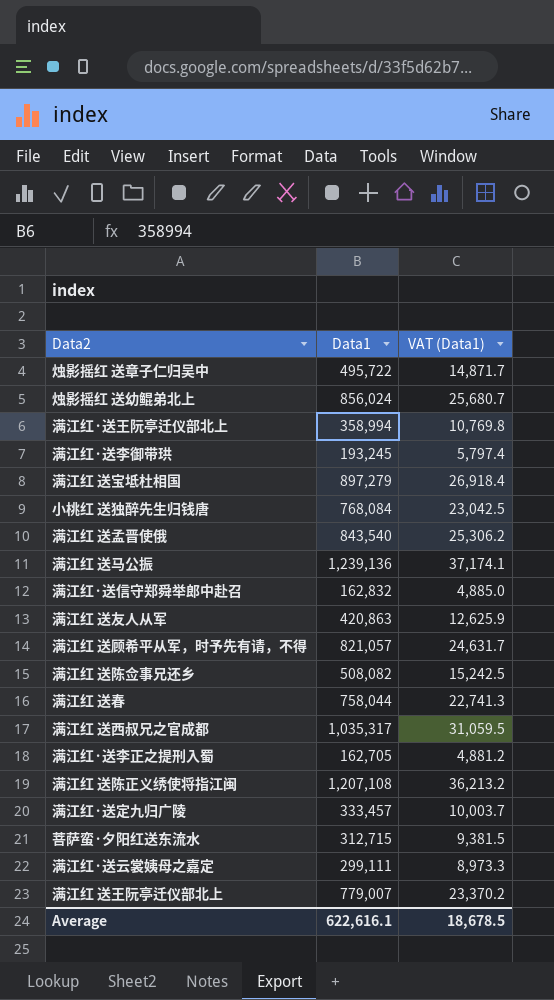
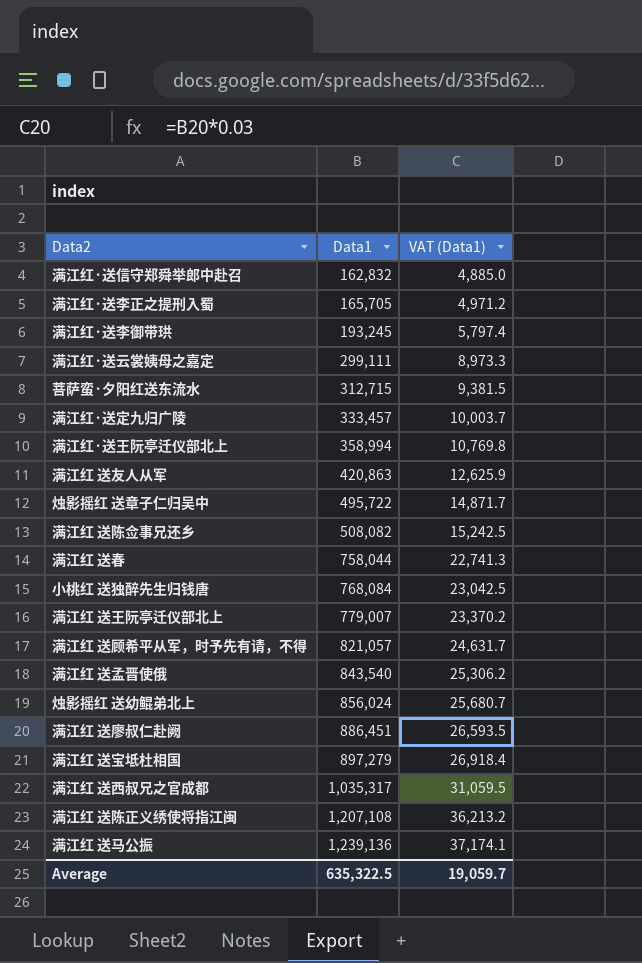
row order: none -> Data1 ascending
满江红·送李正之提刑入蜀 | Data1: 162,705 -> 165,705
满江红·送李正之提刑入蜀 | VAT (Data1): 4,881.2 -> 4,971.2
row 满江红 送廖叔仁赴阙: none -> 886,451 | 26,593.5
Average | Data1: 622,616.1 -> 635,322.5
Average | VAT (Data1): 18,678.5 -> 19,059.7

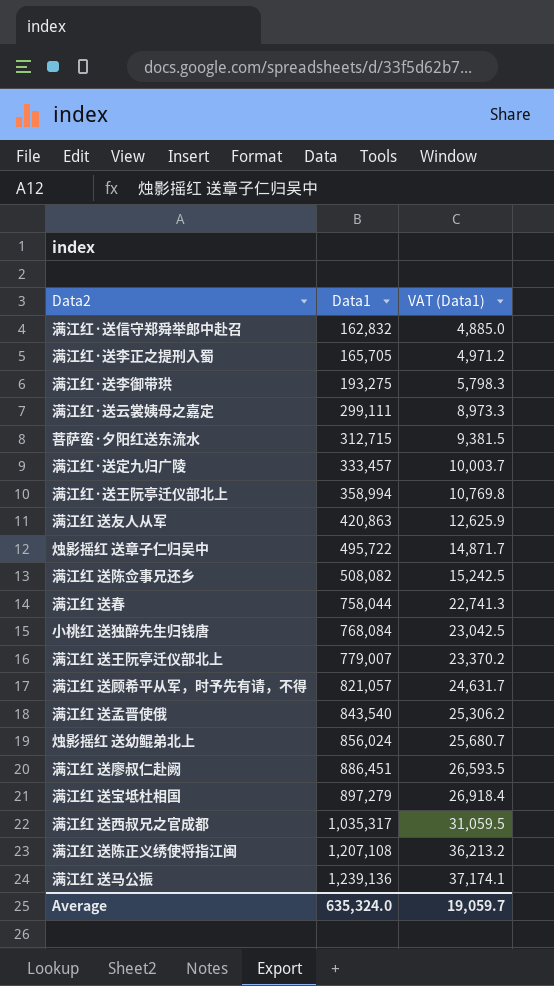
满江红·送李御带珙 | Data1: 193,245 -> 193,275
满江红·送李御带珙 | VAT (Data1): 5,797.4 -> 5,798.3
Average | Data1: 635,322.5 -> 635,324.0

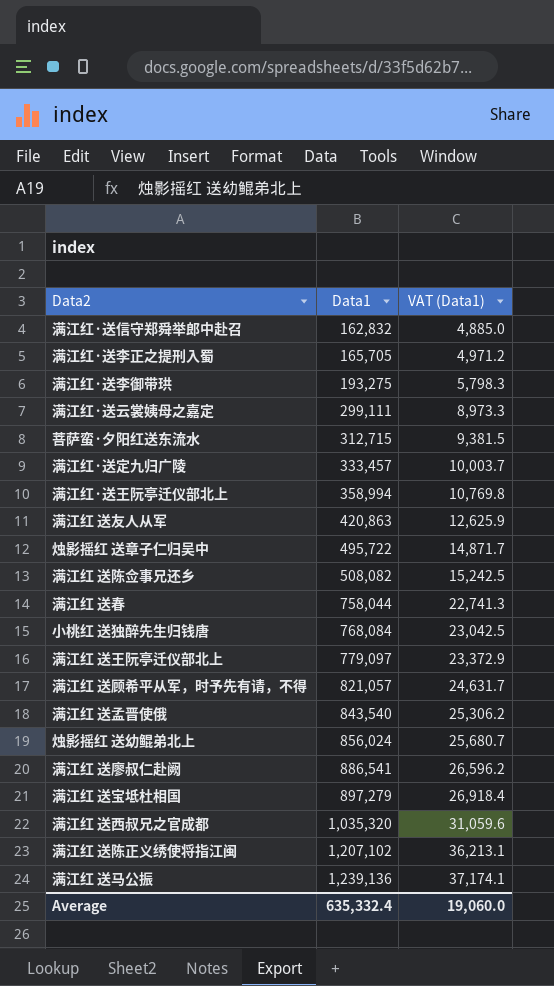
满江红 送王阮亭迁仪部北上 | Data1: 779,007 -> 779,097
满江红 送王阮亭迁仪部北上 | VAT (Data1): 23,370.2 -> 23,372.9
满江红 送廖叔仁赴阙 | Data1: 886,451 -> 886,541
满江红 送廖叔仁赴阙 | VAT (Data1): 26,593.5 -> 26,596.2
满江红 送西叔兄之官成都 | Data1: 1,035,317 -> 1,035,320
满江红 送西叔兄之官成都 | VAT (Data1): 31,059.5 -> 31,059.6
满江红 送陈正义绣使将指江闽 | Data1: 1,207,108 -> 1,207,102
满江红 送陈正义绣使将指江闽 | VAT (Data1): 36,213.2 -> 36,213.1
Average | Data1: 635,324.0 -> 635,332.4
Average | VAT (Data1): 19,059.7 -> 19,060.0

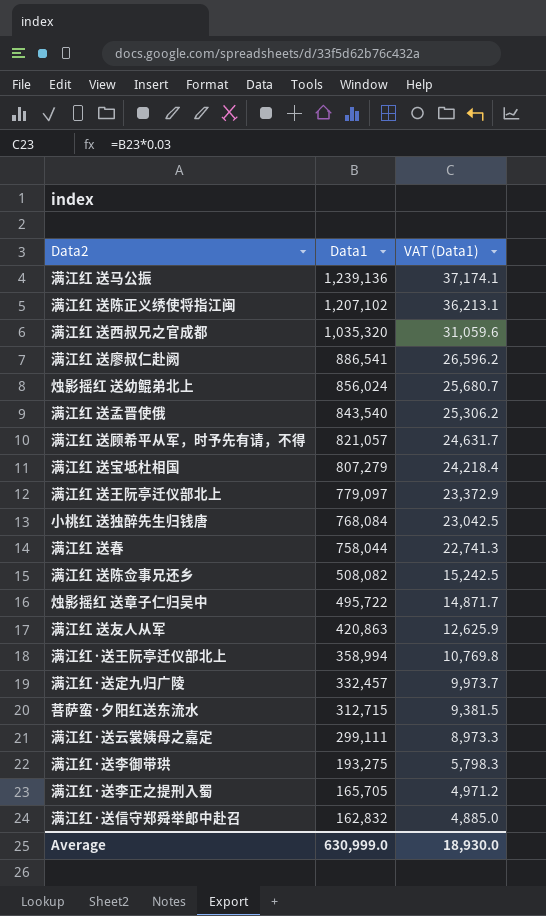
row order: Data1 ascending -> Data1 descending
满江红 送宝坻杜相国 | Data1: 897,279 -> 807,279
满江红 送宝坻杜相国 | VAT (Data1): 26,918.4 -> 24,218.4
满江红·送定九归广陵 | Data1: 333,457 -> 332,457
满江红·送定九归广陵 | VAT (Data1): 10,003.7 -> 9,973.7
Average | Data1: 635,332.4 -> 630,999.0
Average | VAT (Data1): 19,060.0 -> 18,930.0

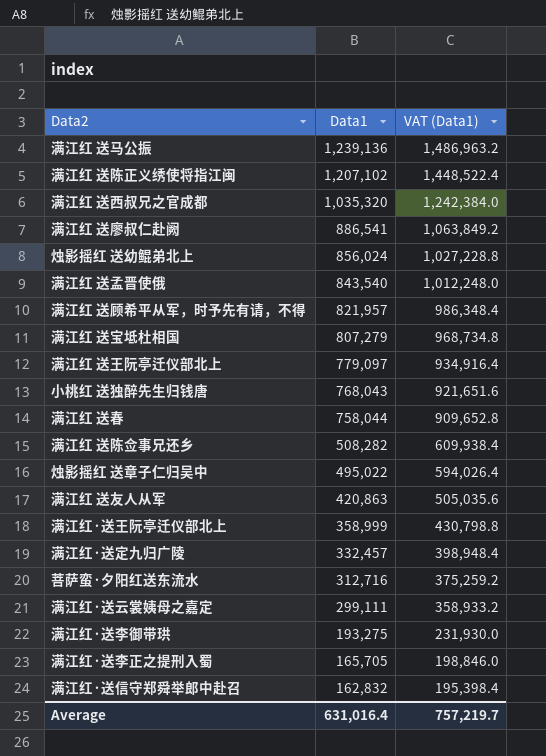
column VAT (Data1) | formula: [Data1] * 0.03 -> [Data1] * 1.2
满江红 送顾希平从军，时予先有请，不得 | Data1: 821,057 -> 821,957
小桃红 送独醉先生归钱唐 | Data1: 768,084 -> 768,043
满江红 送陈佥事兄还乡 | Data1: 508,082 -> 508,282
烛影摇红 送章子仁归吴中 | Data1: 495,722 -> 495,022
满江红·送王阮亭迁仪部北上 | Data1: 358,994 -> 358,999
菩萨蛮·夕阳红送东流水 | Data1: 312,715 -> 312,716
Average | Data1: 630,999.0 -> 631,016.4
Average | VAT (Data1): 18,930.0 -> 757,219.7

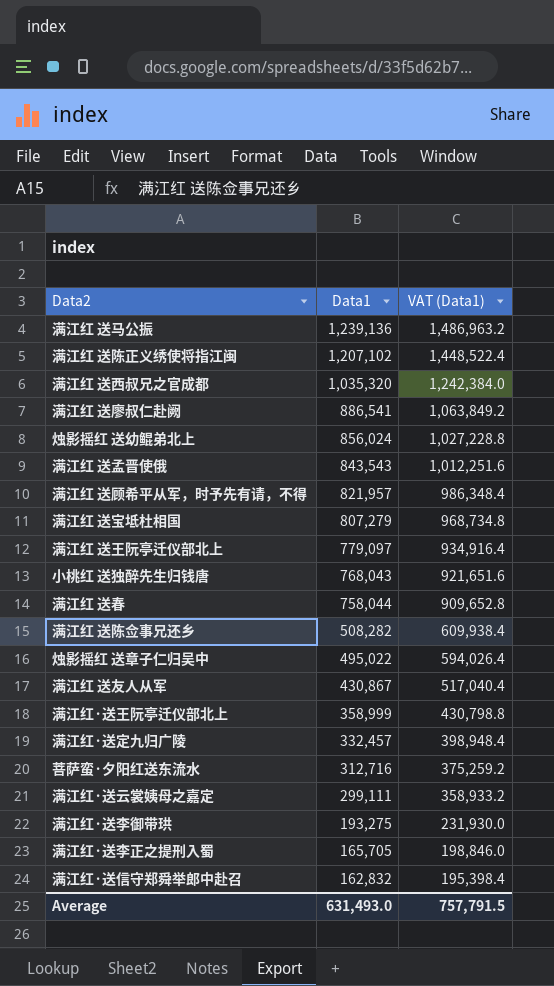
满江红 送孟晋使俄 | Data1: 843,540 -> 843,543
满江红 送孟晋使俄 | VAT (Data1): 1,012,248.0 -> 1,012,251.6
满江红 送友人从军 | Data1: 420,863 -> 430,867
满江红 送友人从军 | VAT (Data1): 505,035.6 -> 517,040.4
Average | Data1: 631,016.4 -> 631,493.0
Average | VAT (Data1): 757,219.7 -> 757,791.5

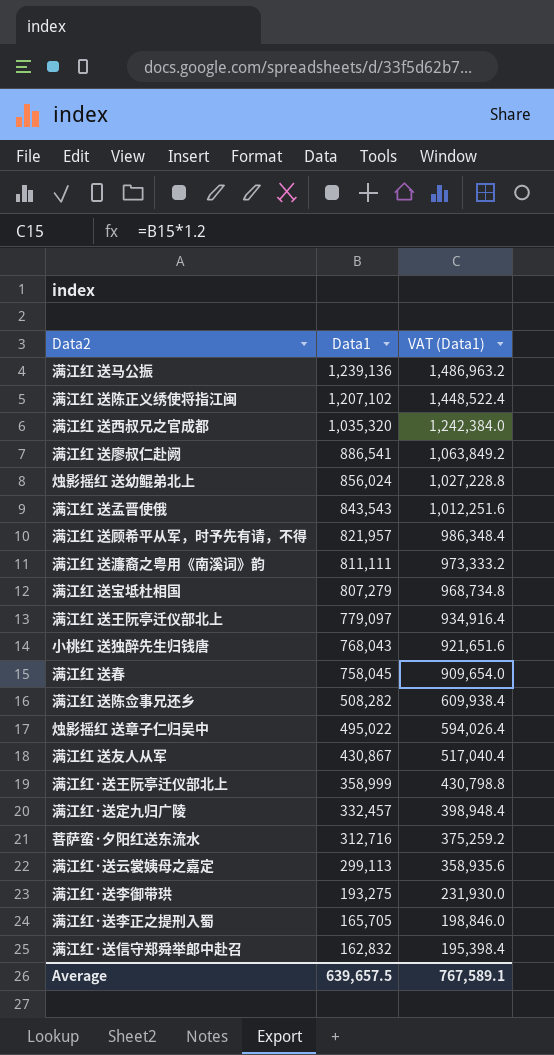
row 满江红 送濂裔之粤用《南溪词》韵: none -> 811,111 | 973,333.2
满江红 送春 | Data1: 758,044 -> 758,045
满江红 送春 | VAT (Data1): 909,652.8 -> 909,654.0
满江红·送云裳姨母之嘉定 | Data1: 299,111 -> 299,113
满江红·送云裳姨母之嘉定 | VAT (Data1): 358,933.2 -> 358,935.6
Average | Data1: 631,493.0 -> 639,657.5
Average | VAT (Data1): 757,791.5 -> 767,589.1

